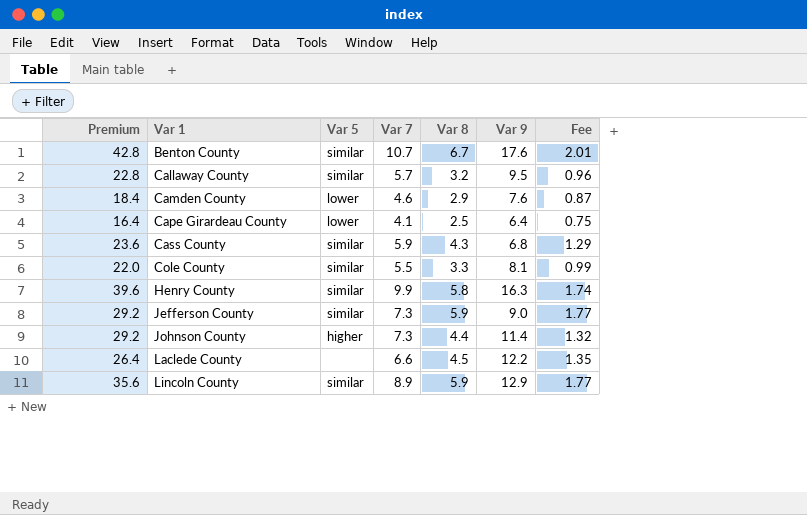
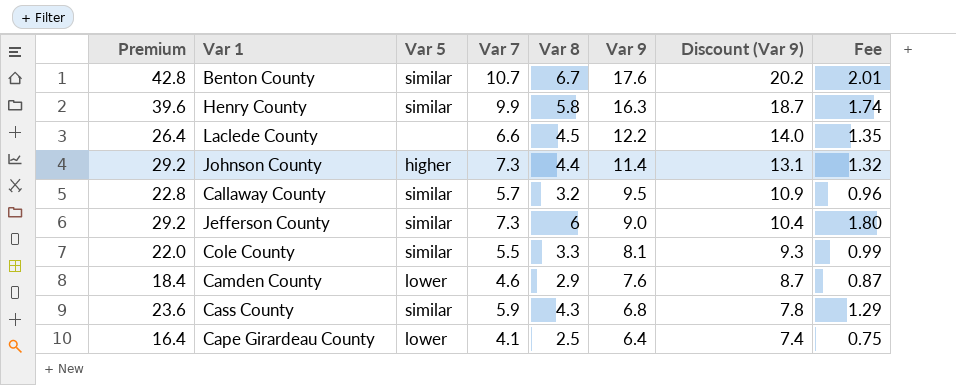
row order: Var 1 ascending -> Var 9 descending
column Discount (Var 9) | formula: none -> [Var 9] * 1.15
row Lincoln County: 35.6 | similar | 8.9 | 5.9 | 12.9 | 1.77 -> none
Jefferson County | Var 8: 5.9 -> 6
Jefferson County | Fee: 1.77 -> 1.80

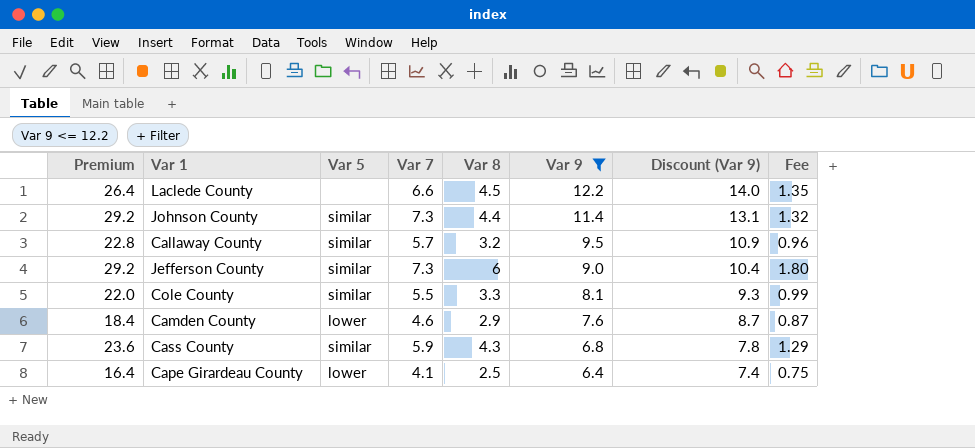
filter: none -> Var 9 <= 12.2
Johnson County | Var 5: higher -> similar

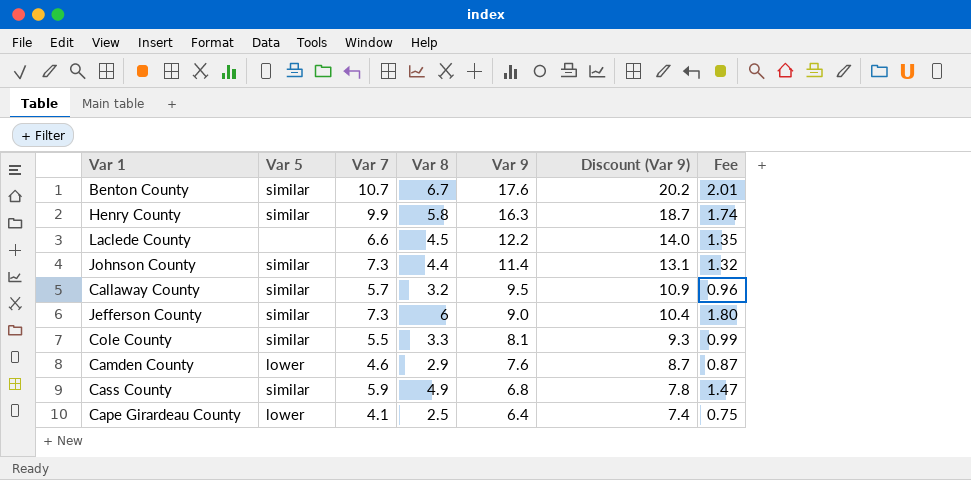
filter: Var 9 <= 12.2 -> none
column Premium | formula: [Var 7] * 4 -> none
Cass County | Var 8: 4.3 -> 4.9
Cass County | Fee: 1.29 -> 1.47

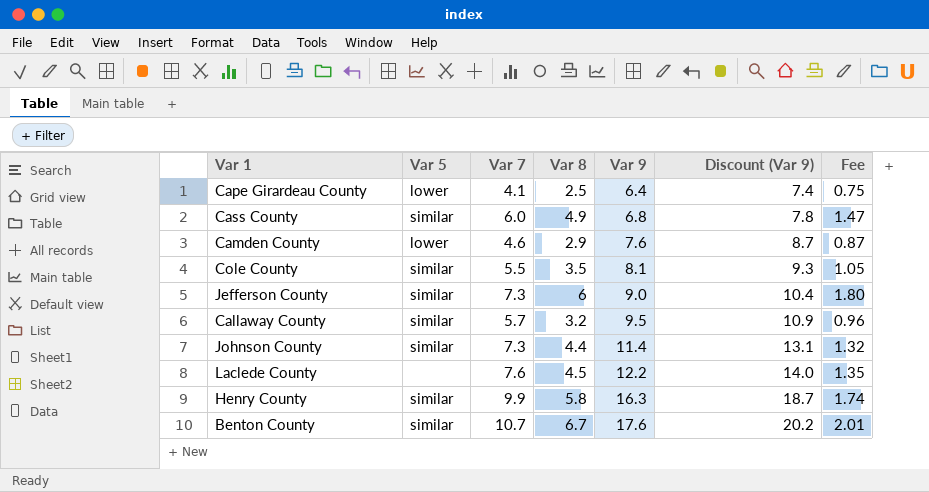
row order: Var 9 descending -> Var 9 ascending
Cass County | Var 7: 5.9 -> 6.0
Cole County | Var 8: 3.3 -> 3.5
Cole County | Fee: 0.99 -> 1.05
Laclede County | Var 7: 6.6 -> 7.6

